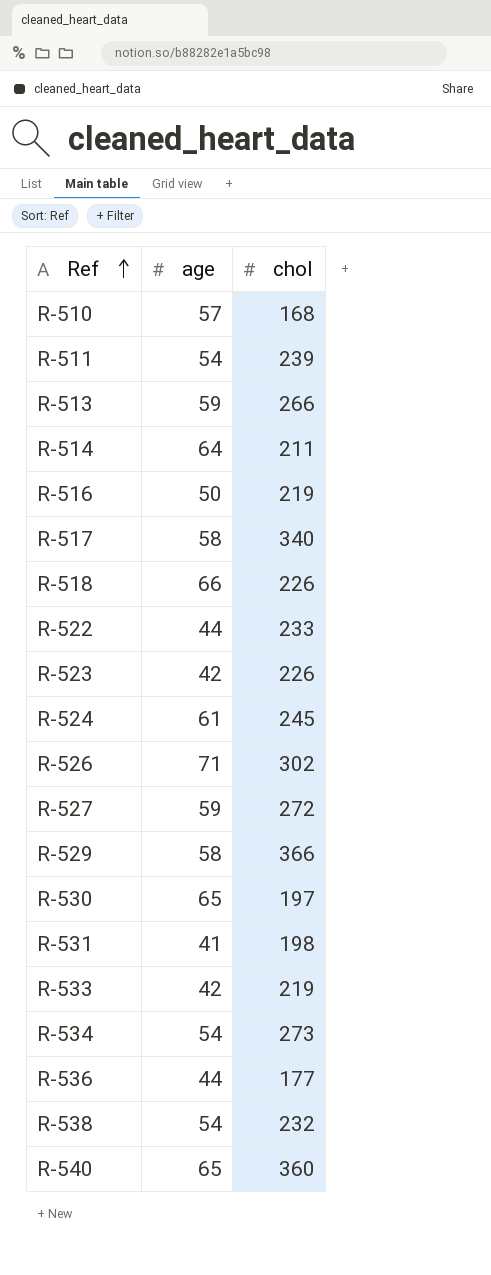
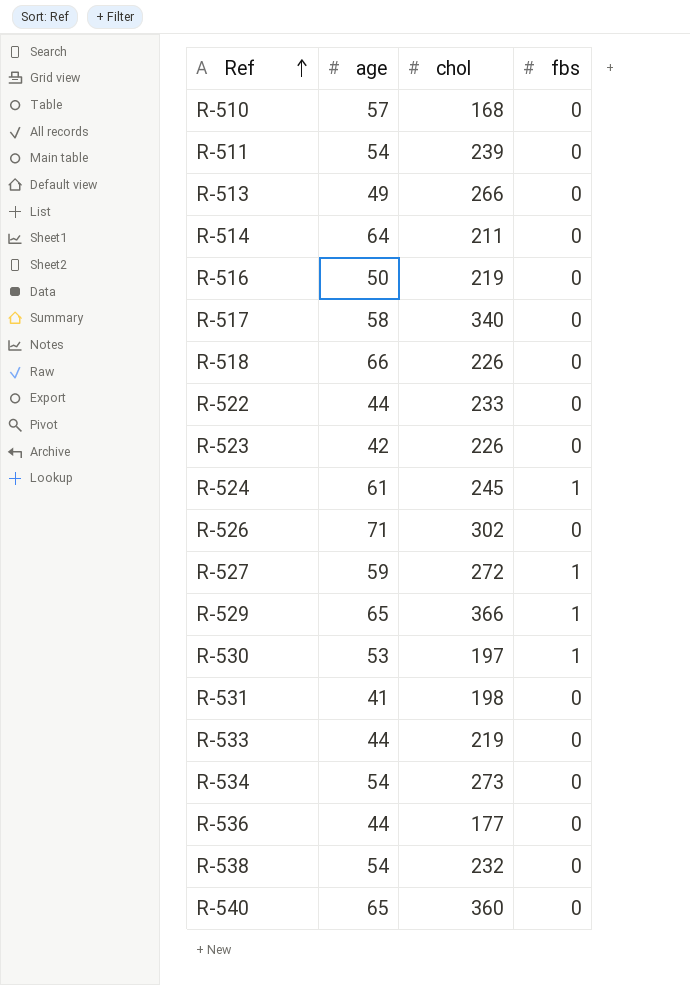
column fbs | position: none -> 4
R-513 | age: 59 -> 49
R-529 | age: 58 -> 65
R-530 | age: 65 -> 53
R-533 | age: 42 -> 44

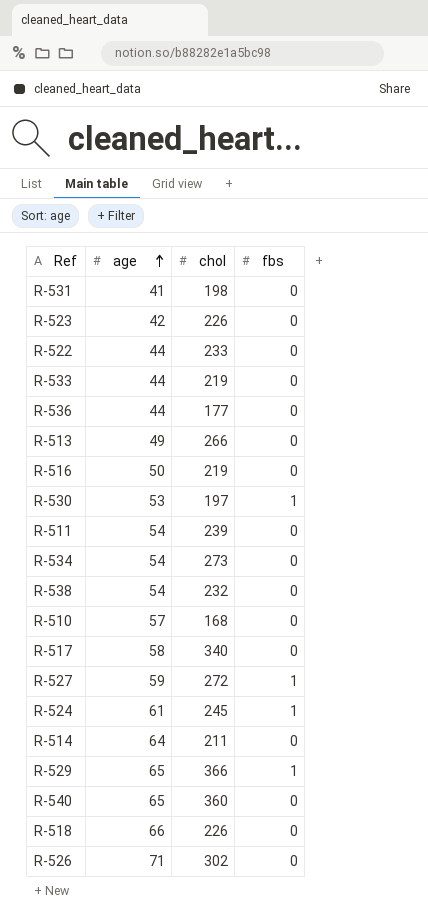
row order: Ref ascending -> age ascending

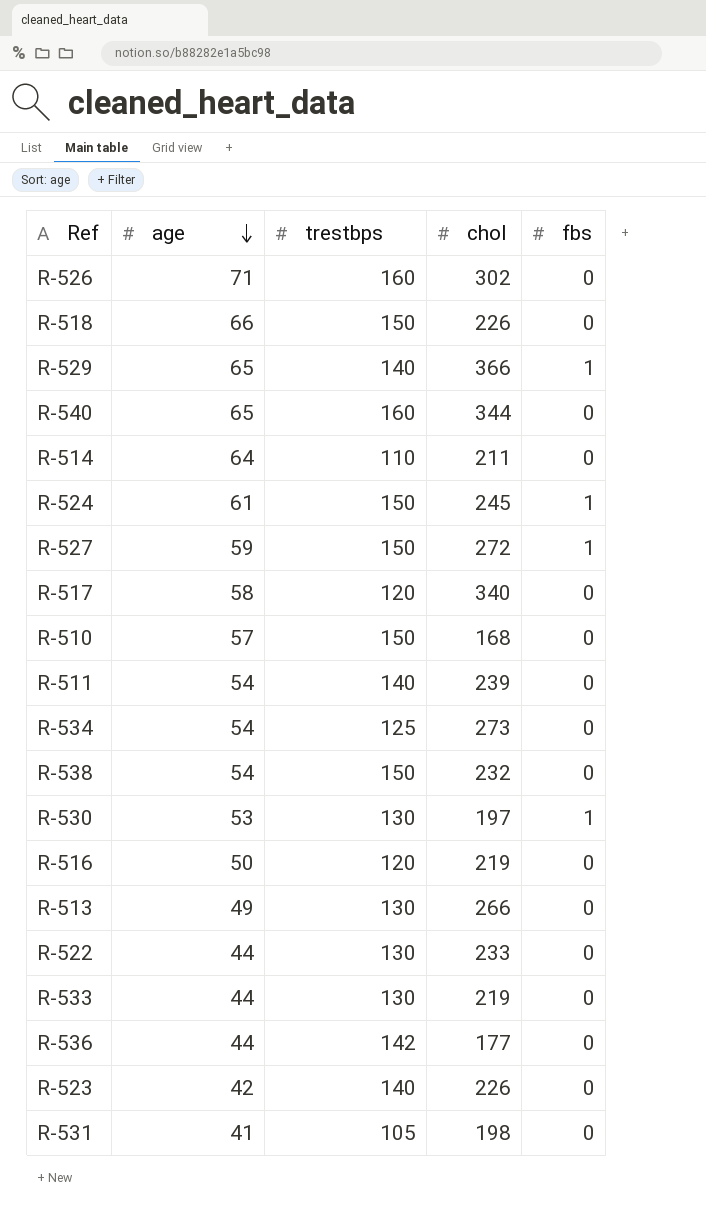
row order: age ascending -> age descending
column trestbps | position: none -> 3
R-540 | chol: 360 -> 344

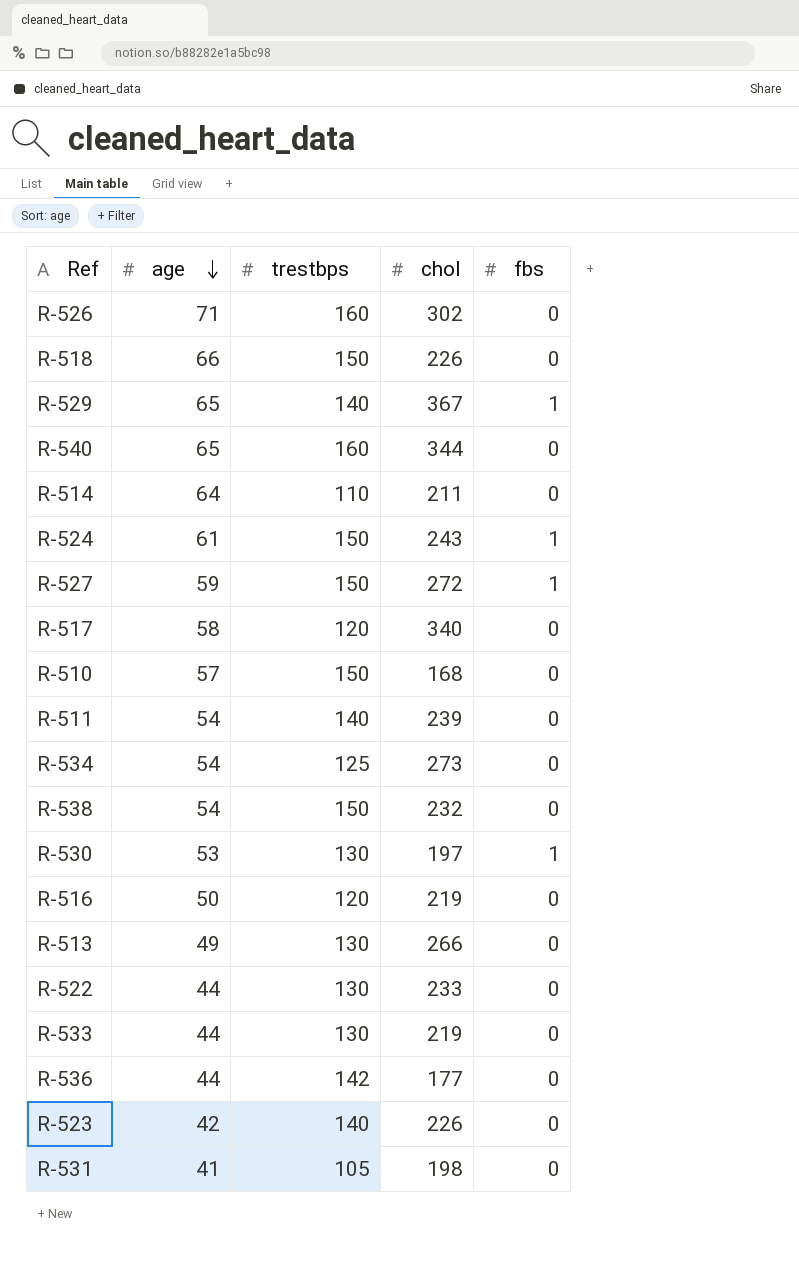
R-529 | chol: 366 -> 367
R-524 | chol: 245 -> 243

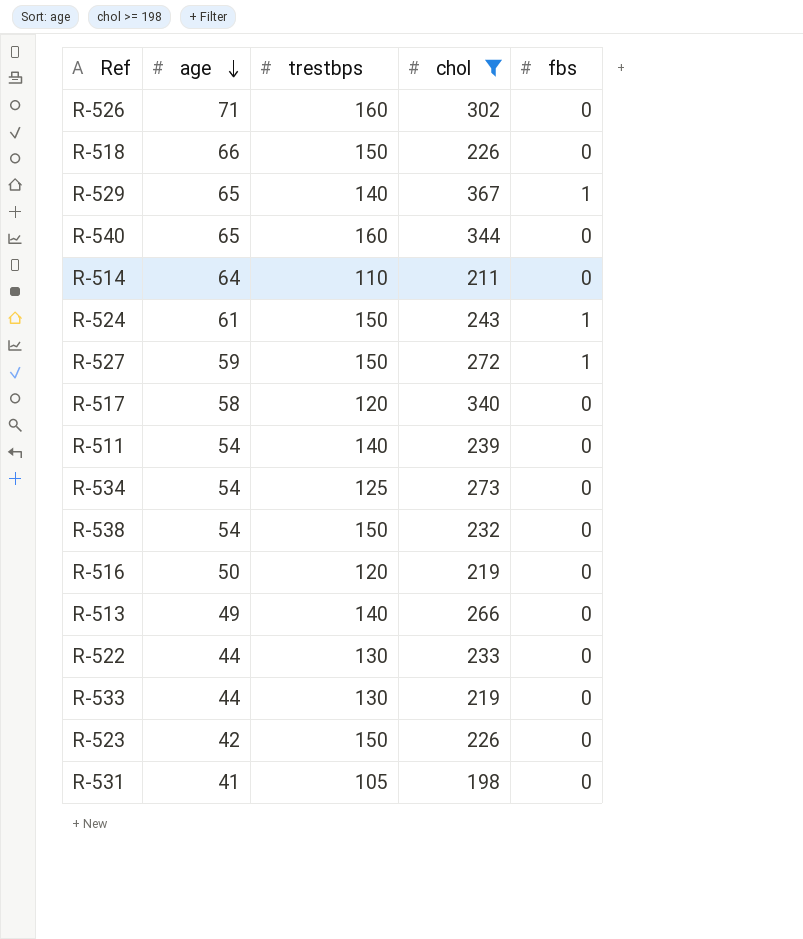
filter: none -> chol >= 198
R-513 | trestbps: 130 -> 140
R-523 | trestbps: 140 -> 150

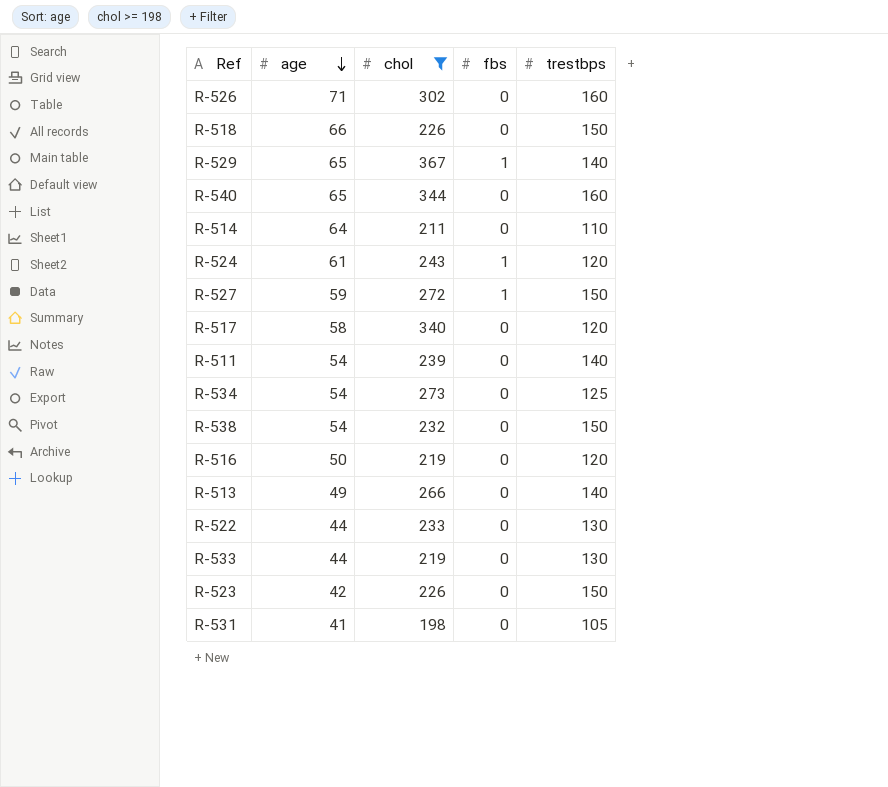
column trestbps | position: 3 -> 5
R-524 | trestbps: 150 -> 120

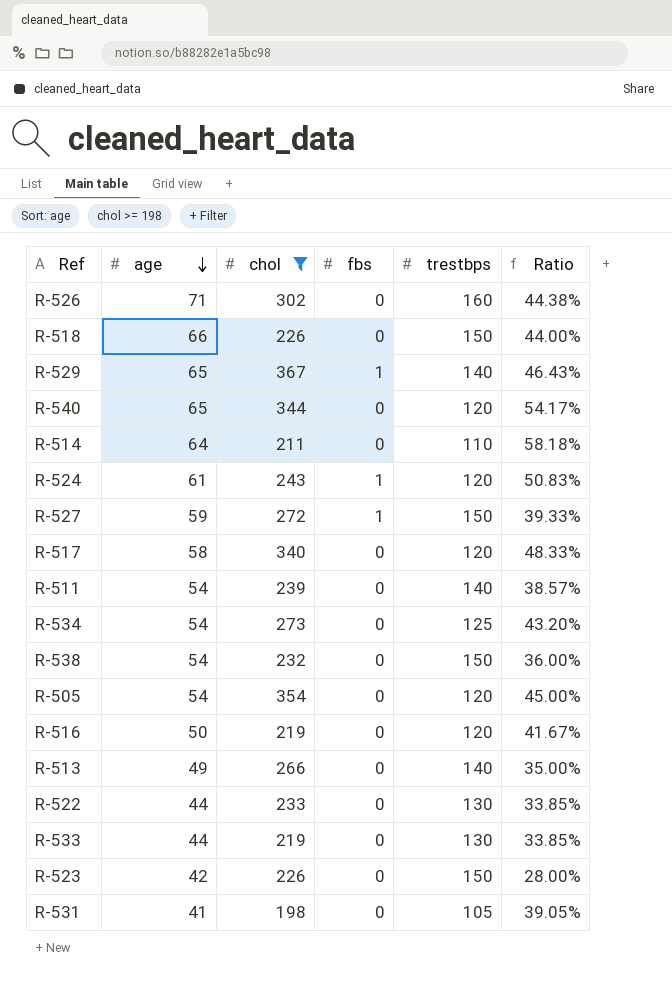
column Ratio | formula: none -> [age] / [trestbps]
R-540 | trestbps: 160 -> 120
row R-505: none -> 54 | 354 | 0 | 120 | 45.00%

